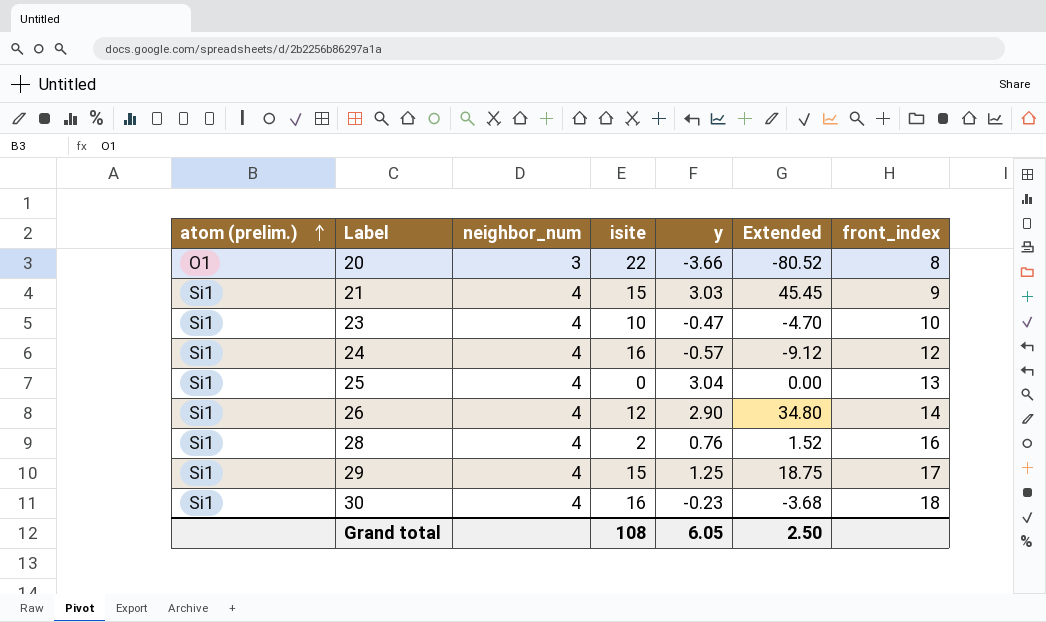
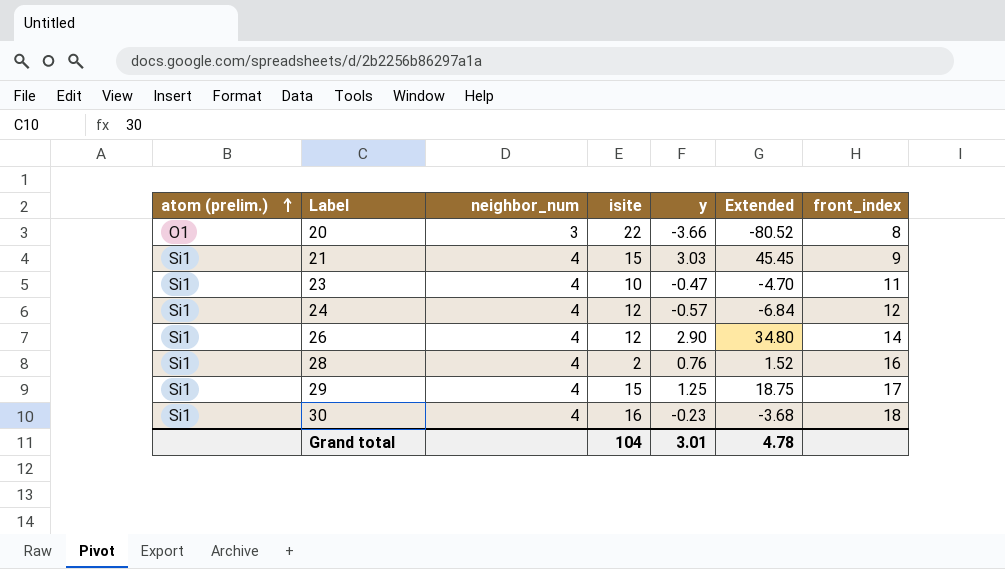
row 25: Si1 | 4 | 0 | 3.04 | 0.00 | 13 -> none
23 | front_index: 10 -> 11
24 | isite: 16 -> 12
24 | Extended: -9.12 -> -6.84
Grand total | isite: 108 -> 104
Grand total | y: 6.05 -> 3.01
Grand total | Extended: 2.50 -> 4.78

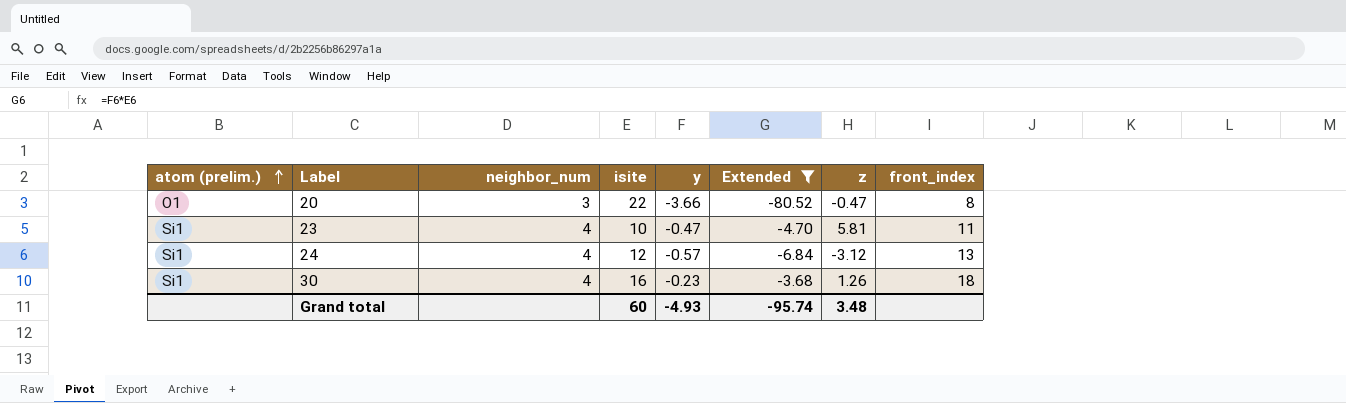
filter: none -> Extended <= -3.68
column z | position: none -> 7
24 | front_index: 12 -> 13
Grand total | isite: 104 -> 60
Grand total | y: 3.01 -> -4.93
Grand total | Extended: 4.78 -> -95.74

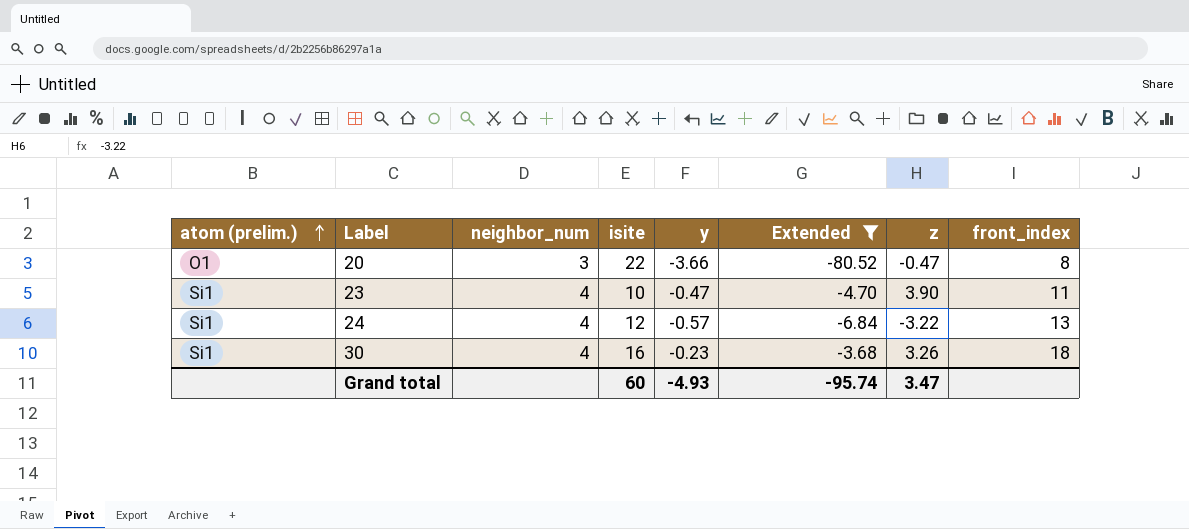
23 | z: 5.81 -> 3.90
24 | z: -3.12 -> -3.22
30 | z: 1.26 -> 3.26
Grand total | z: 3.48 -> 3.47

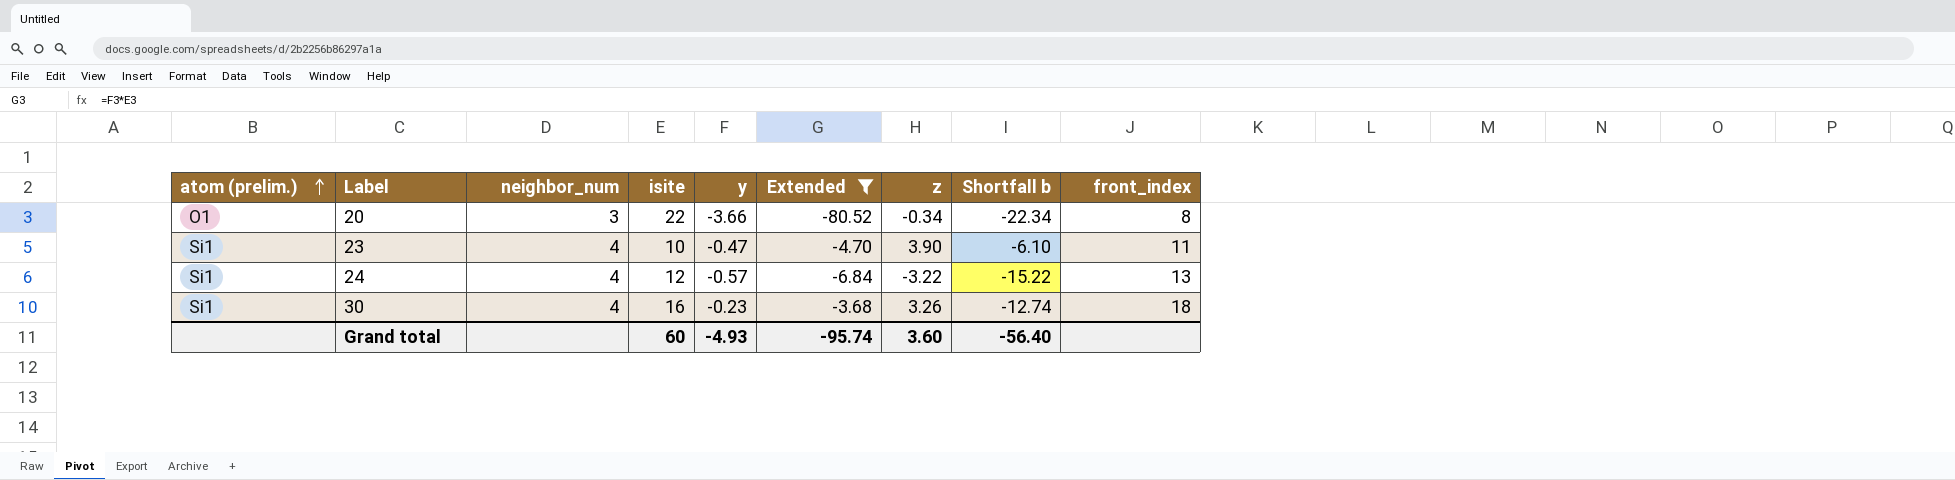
column Shortfall b | formula: none -> [z] - [isite]
20 | z: -0.47 -> -0.34
Grand total | z: 3.47 -> 3.60

